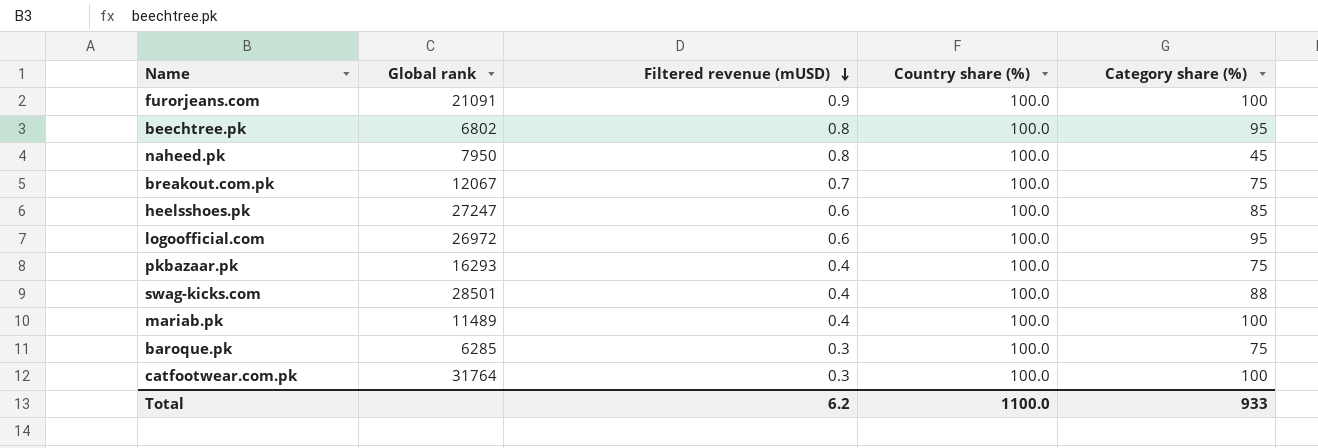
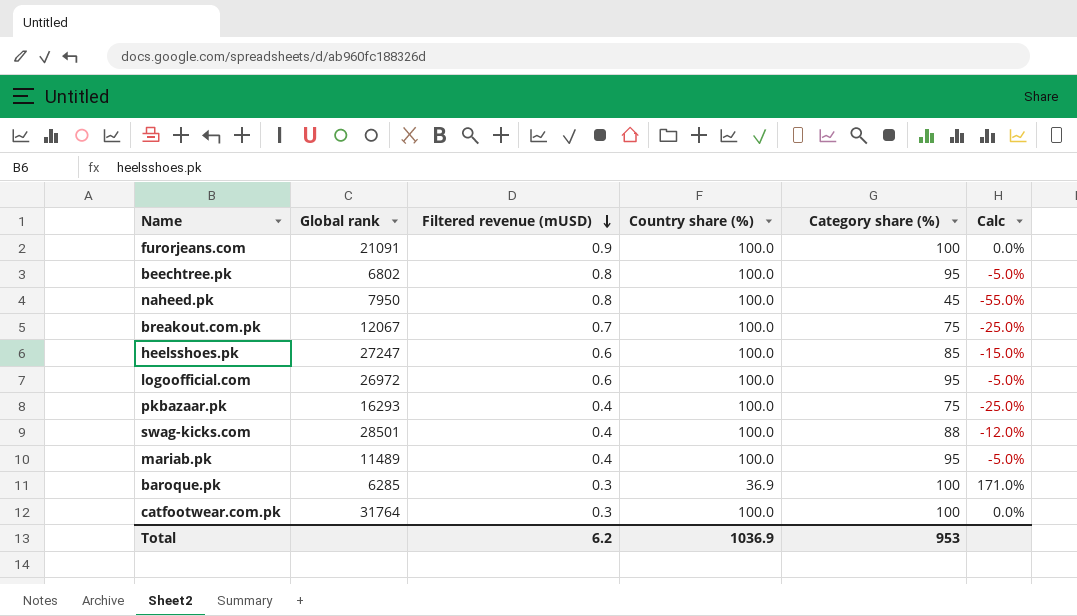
column Calc | formula: none -> ([Category share (%)] - [Country share (%)]) / [Country share (%)]
mariab.pk | Category share (%): 100 -> 95
baroque.pk | Country share (%): 100.0 -> 36.9
baroque.pk | Category share (%): 75 -> 100
Total | Country share (%): 1100.0 -> 1036.9
Total | Category share (%): 933 -> 953

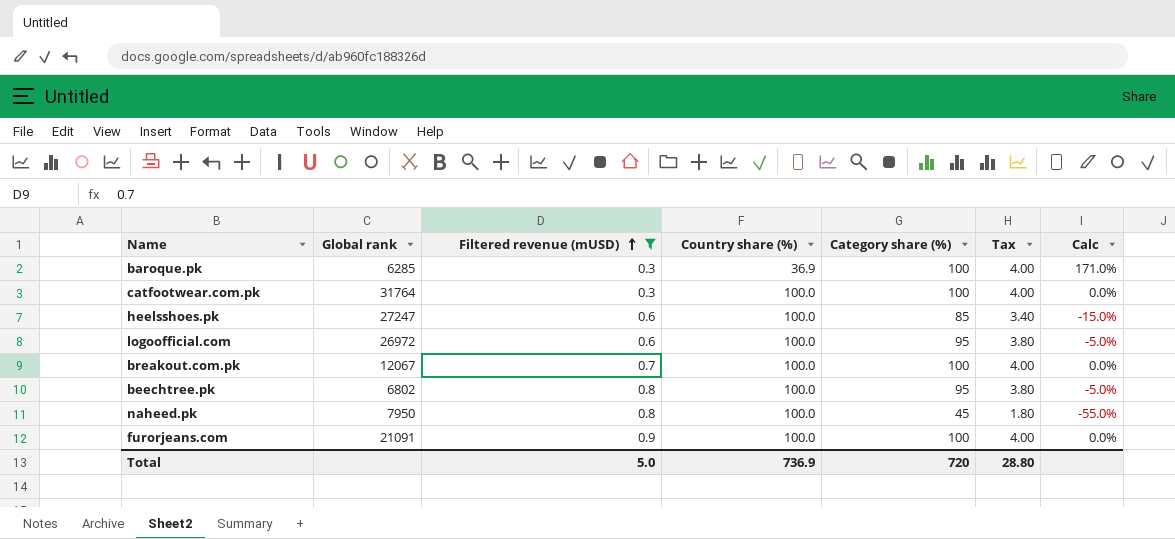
filter: none -> Filtered revenue (mUSD) != 0.4
row order: Filtered revenue (mUSD) descending -> Filtered revenue (mUSD) ascending
column Tax | formula: none -> [Category share (%)] * 0.04
breakout.com.pk | Category share (%): 75 -> 100
breakout.com.pk | Calc: -25.0% -> 0.0%
Total | Filtered revenue (mUSD): 6.2 -> 5.0
Total | Country share (%): 1036.9 -> 736.9
Total | Category share (%): 953 -> 720

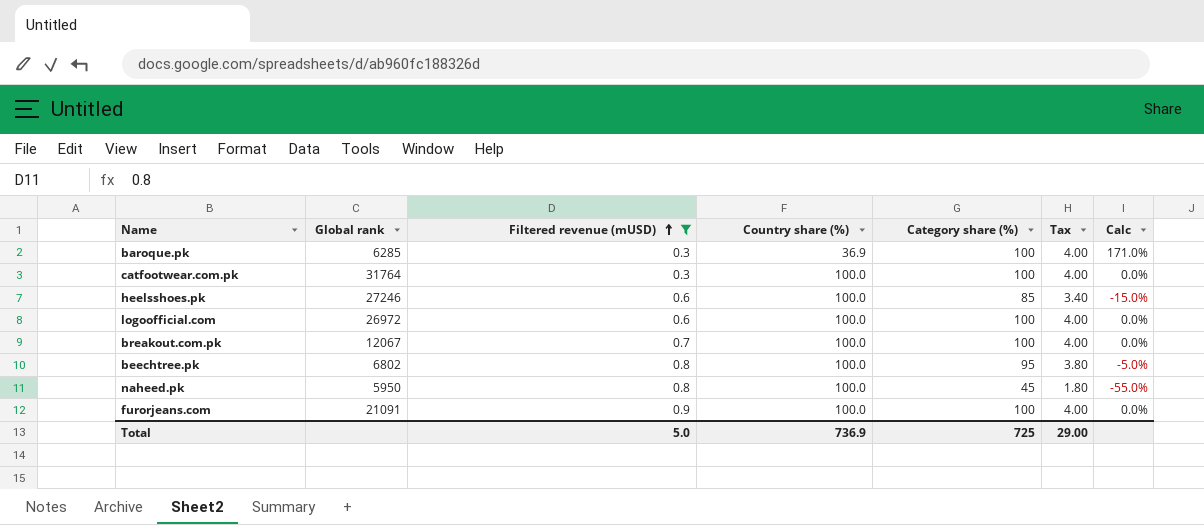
heelsshoes.pk | Global rank: 27247 -> 27246
logoofficial.com | Category share (%): 95 -> 100
logoofficial.com | Tax: 3.80 -> 4.00
logoofficial.com | Calc: -5.0% -> 0.0%
naheed.pk | Global rank: 7950 -> 5950
Total | Category share (%): 720 -> 725
Total | Tax: 28.80 -> 29.00

